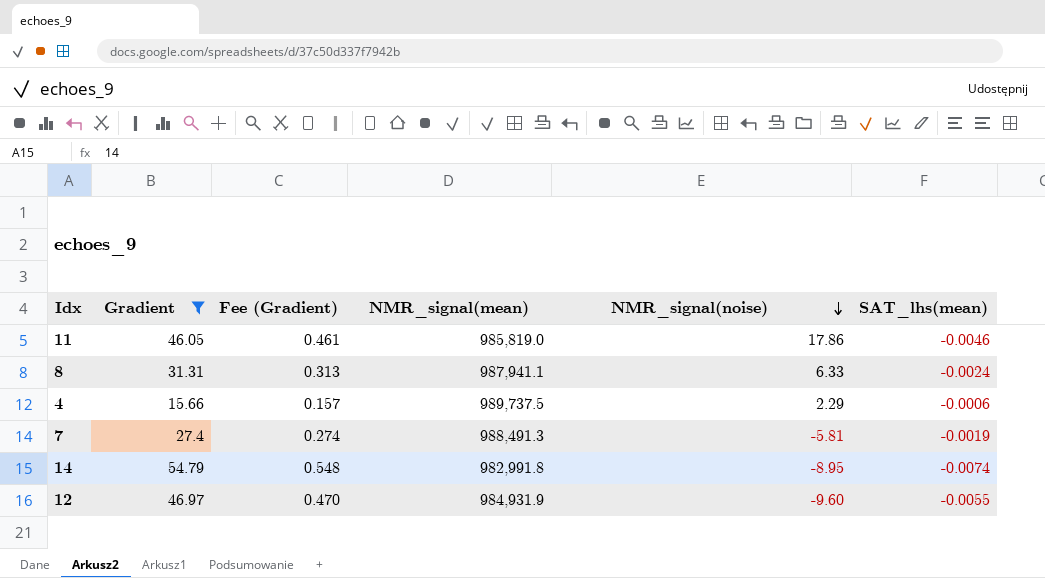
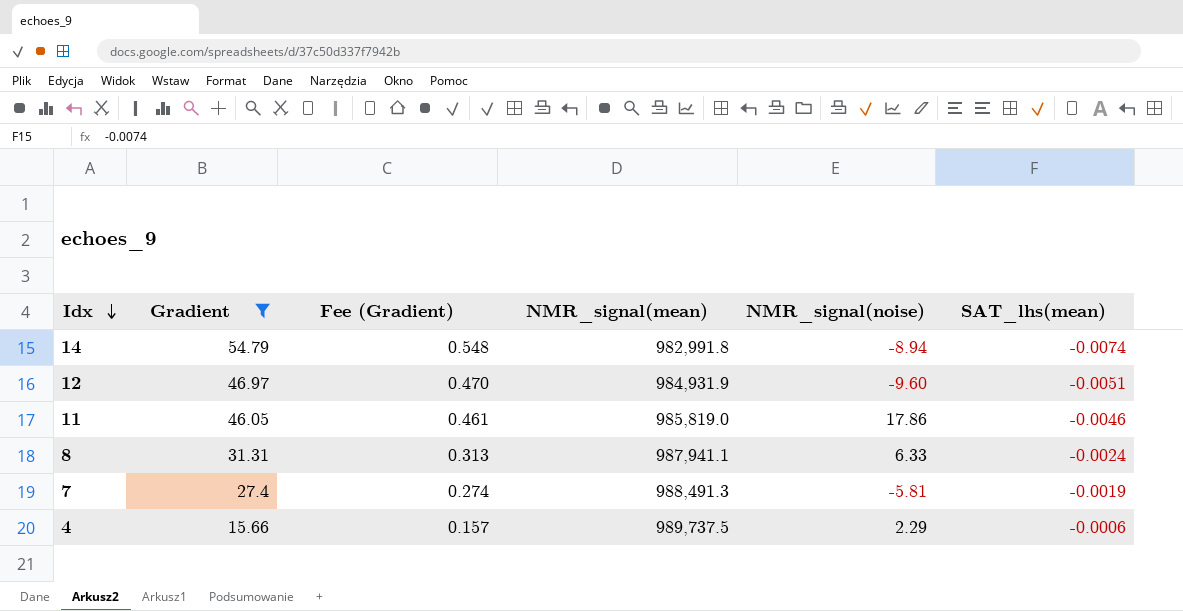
row order: NMR_signal(noise) descending -> Idx descending
14 | NMR_signal(noise): -8.95 -> -8.94
12 | SAT_lhs(mean): -0.0055 -> -0.0051

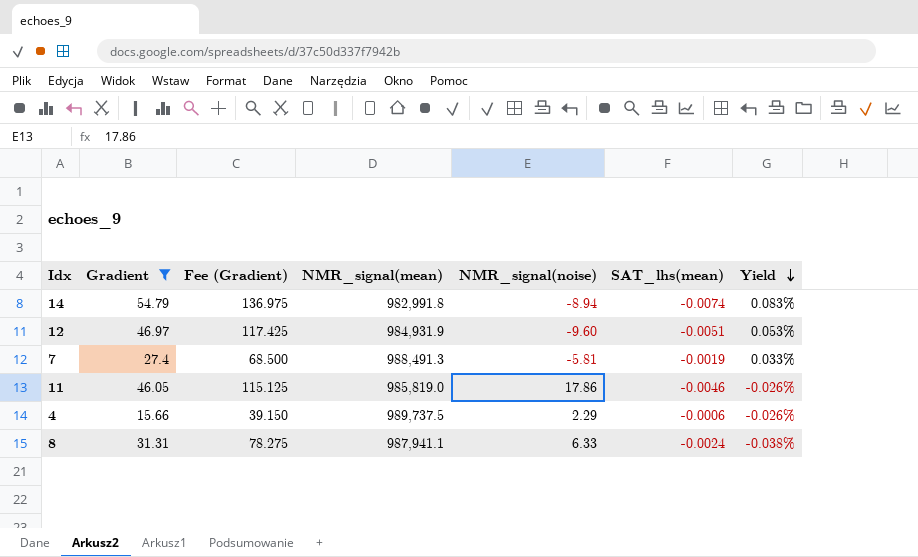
row order: Idx descending -> Yield descending
column Fee (Gradient) | formula: [Gradient] * 0.01 -> [Gradient] * 2.5
column Yield | formula: none -> [SAT_lhs(mean)] / [NMR_signal(noise)]

